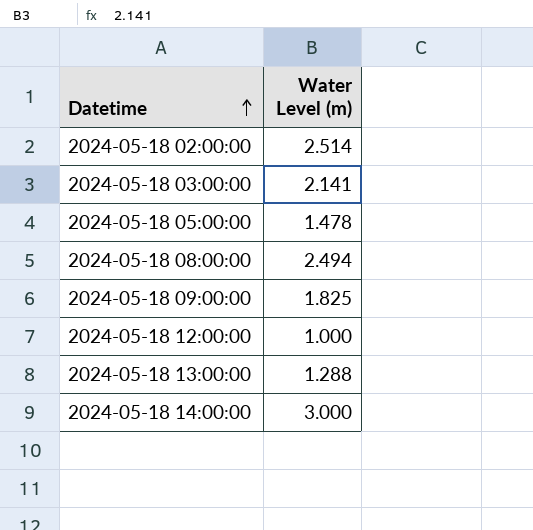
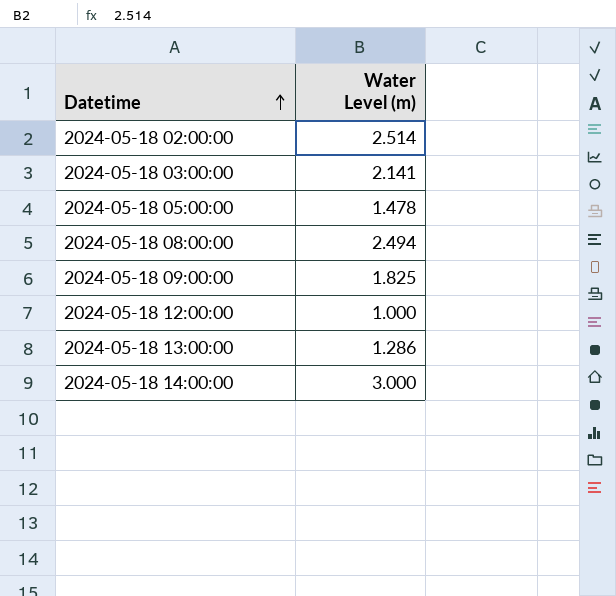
2024-05-18 13:00:00 | Water Level (m): 1.288 -> 1.286

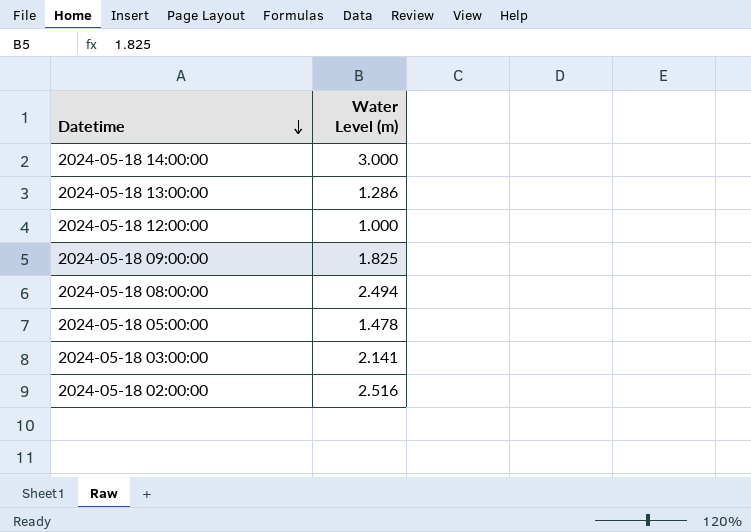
row order: Datetime ascending -> Datetime descending
2024-05-18 02:00:00 | Water Level (m): 2.514 -> 2.516

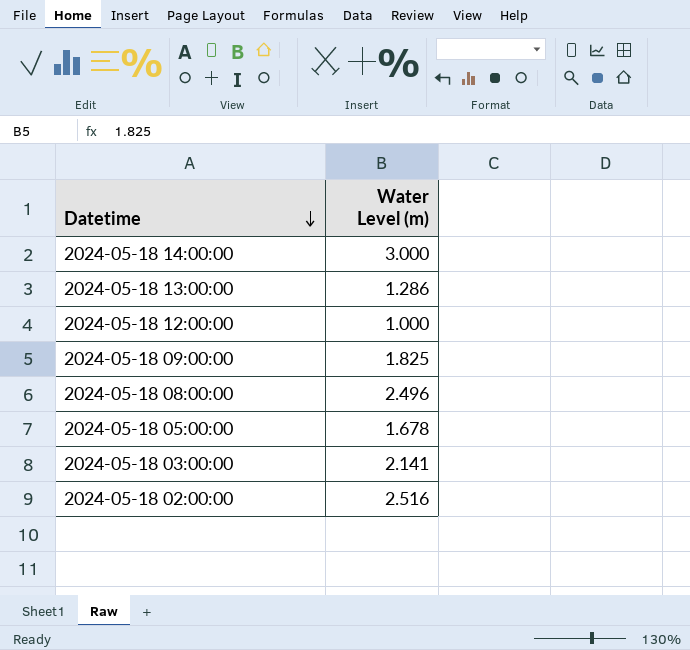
2024-05-18 08:00:00 | Water Level (m): 2.494 -> 2.496
2024-05-18 05:00:00 | Water Level (m): 1.478 -> 1.678

